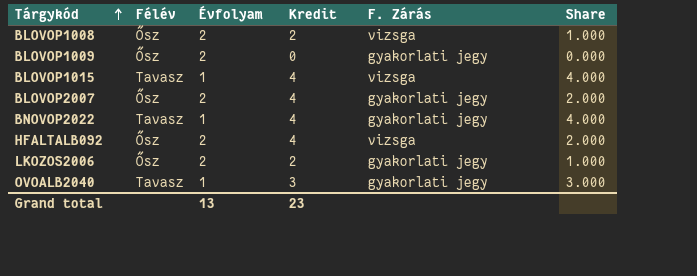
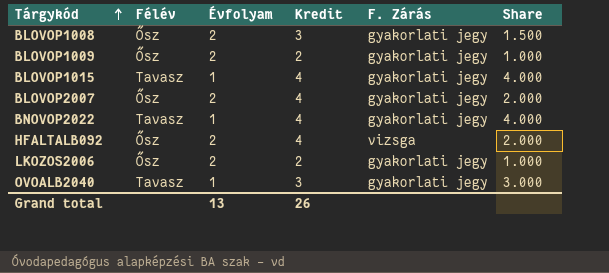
BLOVOP1008 | Kredit: 2 -> 3
BLOVOP1008 | F. Zárás: vizsga -> gyakorlati jegy
BLOVOP1008 | Share: 1.000 -> 1.500
BLOVOP1009 | Kredit: 0 -> 2
BLOVOP1009 | Share: 0.000 -> 1.000
BLOVOP1015 | F. Zárás: vizsga -> gyakorlati jegy
Grand total | Kredit: 23 -> 26

